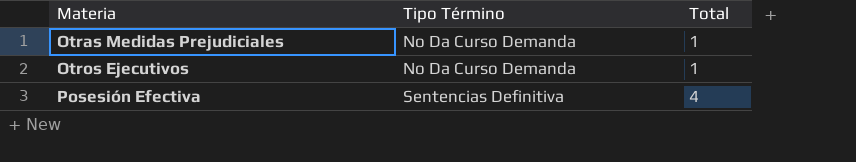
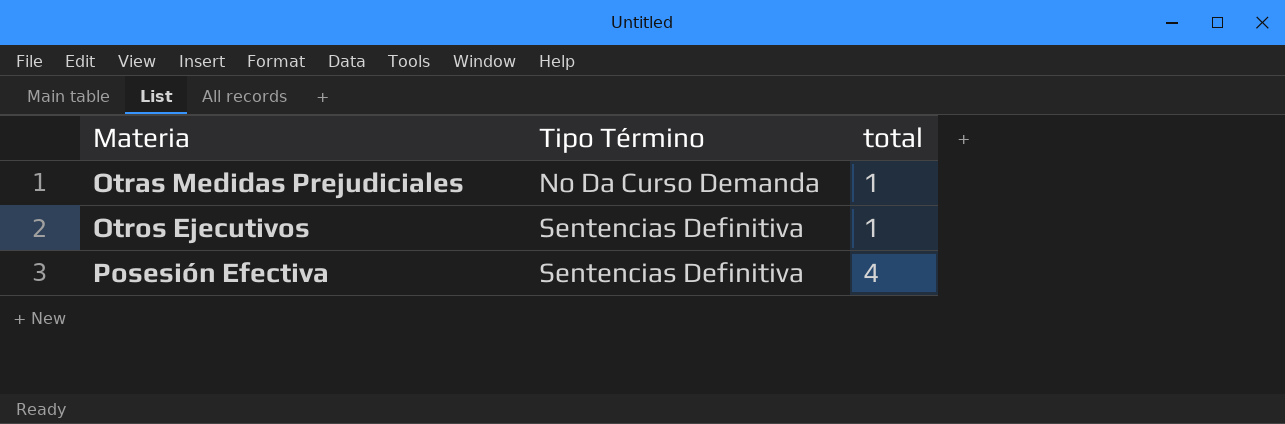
column name: Total -> total
Otros Ejecutivos | Tipo Término: No Da Curso Demanda -> Sentencias Definitiva

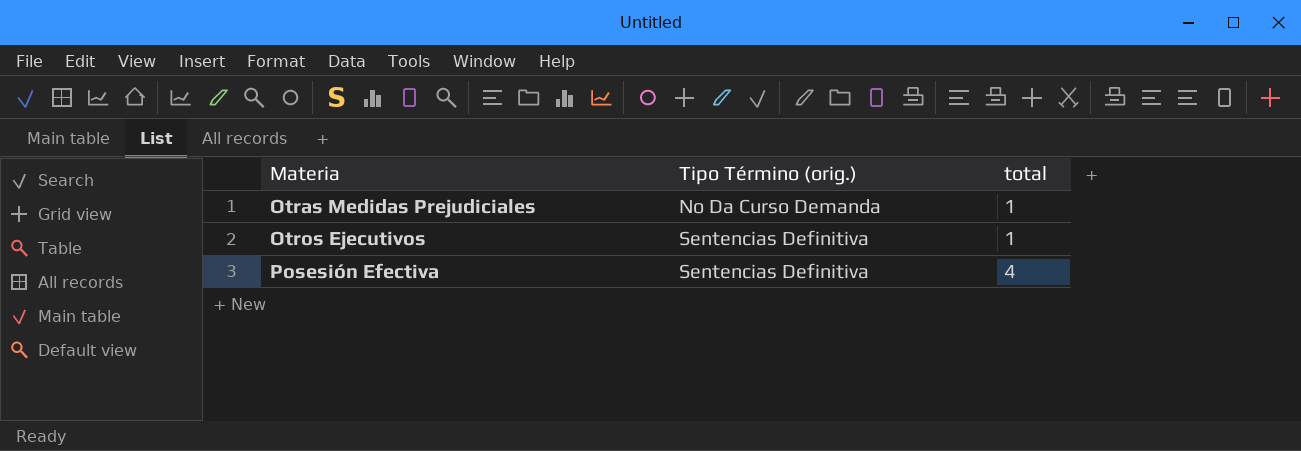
column name: Tipo Término -> Tipo Término (orig.)

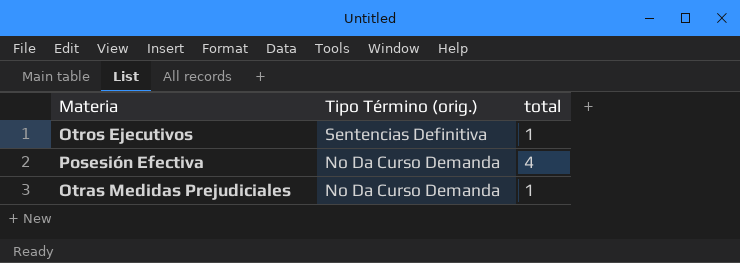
row order: Materia ascending -> Tipo Término (orig.) descending
Posesión Efectiva | Tipo Término (orig.): Sentencias Definitiva -> No Da Curso Demanda

